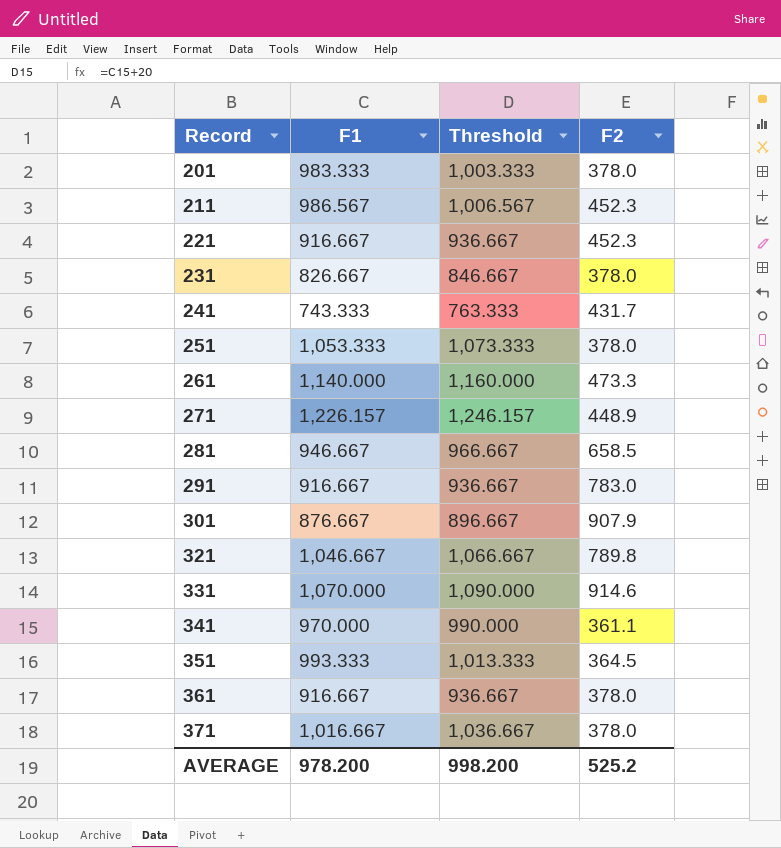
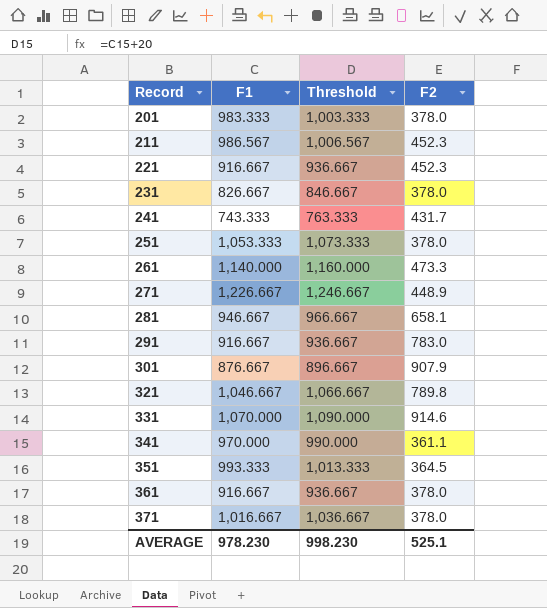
271 | F1: 1,226.157 -> 1,226.667
271 | Threshold: 1,246.157 -> 1,246.667
281 | F2: 658.5 -> 658.1
AVERAGE | F1: 978.200 -> 978.230
AVERAGE | Threshold: 998.200 -> 998.230
AVERAGE | F2: 525.2 -> 525.1

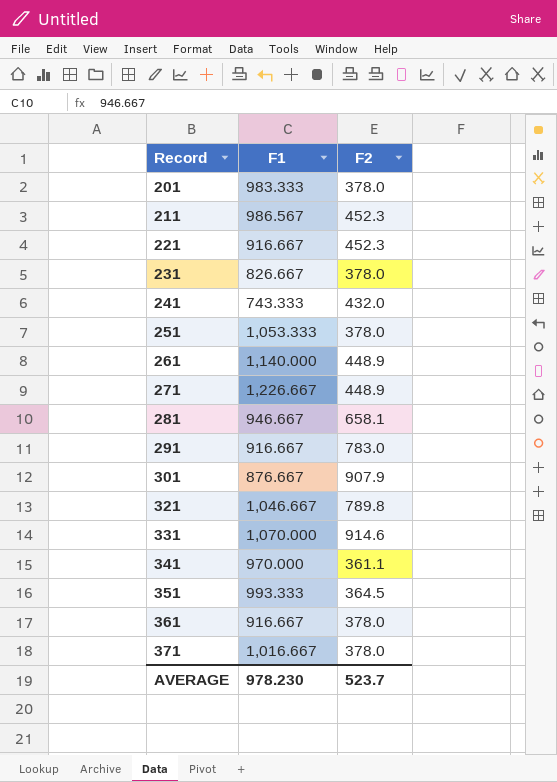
column Threshold | formula: [F1] + 20 -> none
241 | F2: 431.7 -> 432.0
261 | F2: 473.3 -> 448.9
AVERAGE | F2: 525.1 -> 523.7

